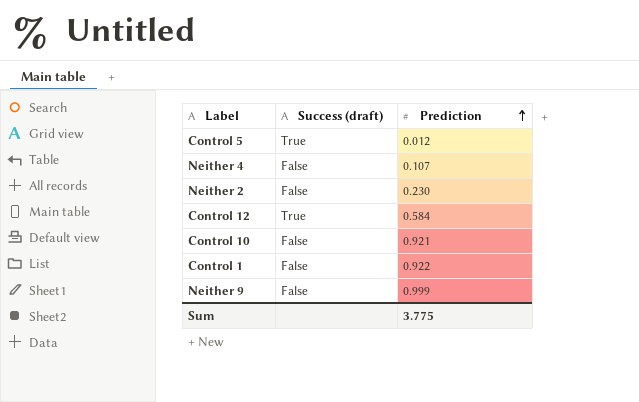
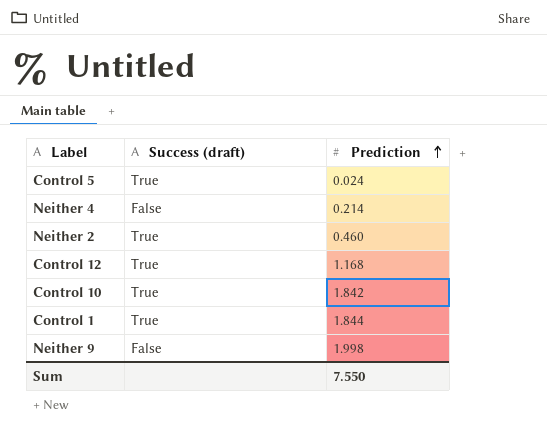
Control 5 | Prediction: 0.012 -> 0.024
Neither 4 | Prediction: 0.107 -> 0.214
Neither 2 | Success (draft): False -> True
Neither 2 | Prediction: 0.230 -> 0.460
Control 12 | Prediction: 0.584 -> 1.168
Control 10 | Success (draft): False -> True
Control 10 | Prediction: 0.921 -> 1.842
Control 1 | Success (draft): False -> True
Control 1 | Prediction: 0.922 -> 1.844
Neither 9 | Prediction: 0.999 -> 1.998
Sum | Prediction: 3.775 -> 7.550

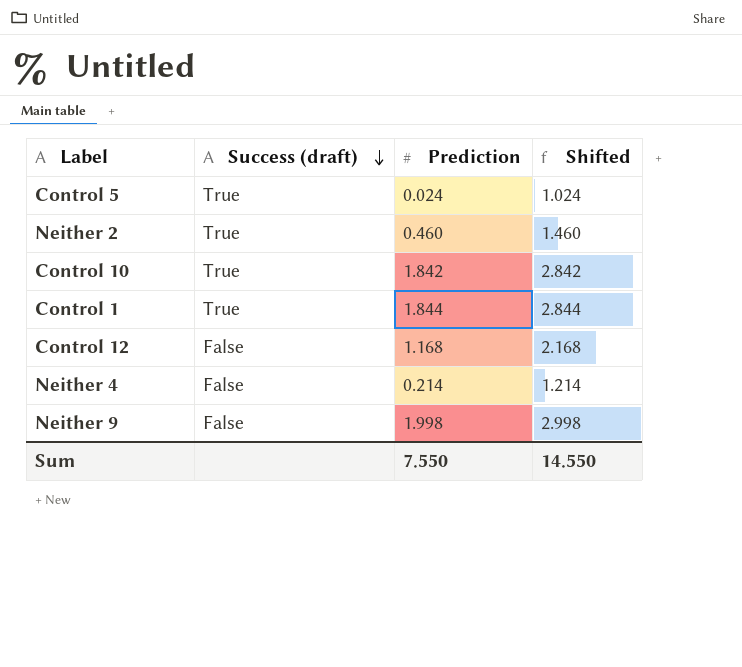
row order: Prediction ascending -> Success (draft) descending
column Shifted | formula: none -> [Prediction] + 1
Control 12 | Success (draft): True -> False

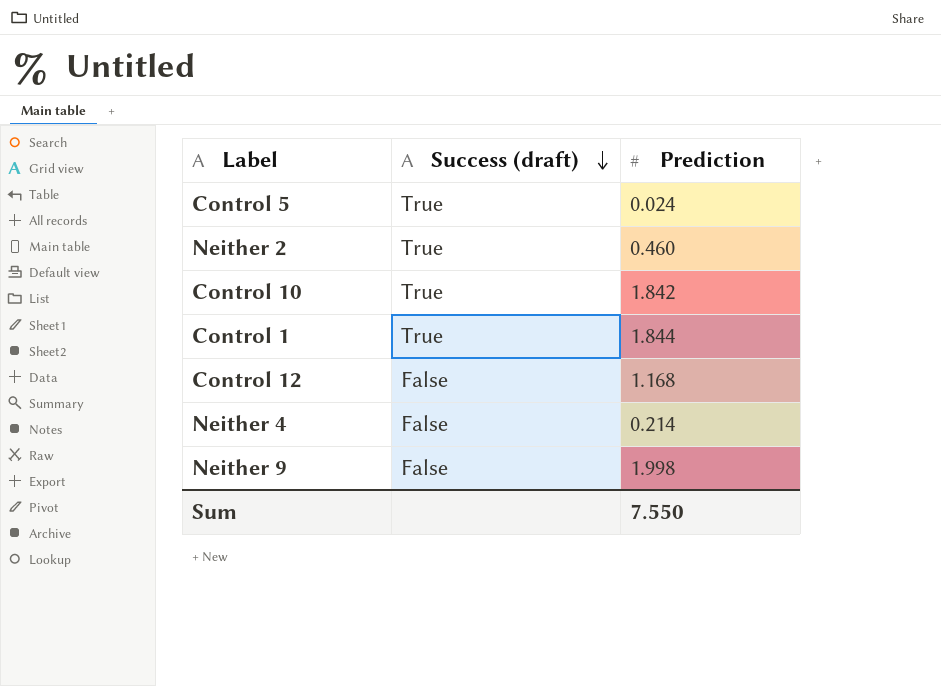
column Shifted | formula: [Prediction] + 1 -> none

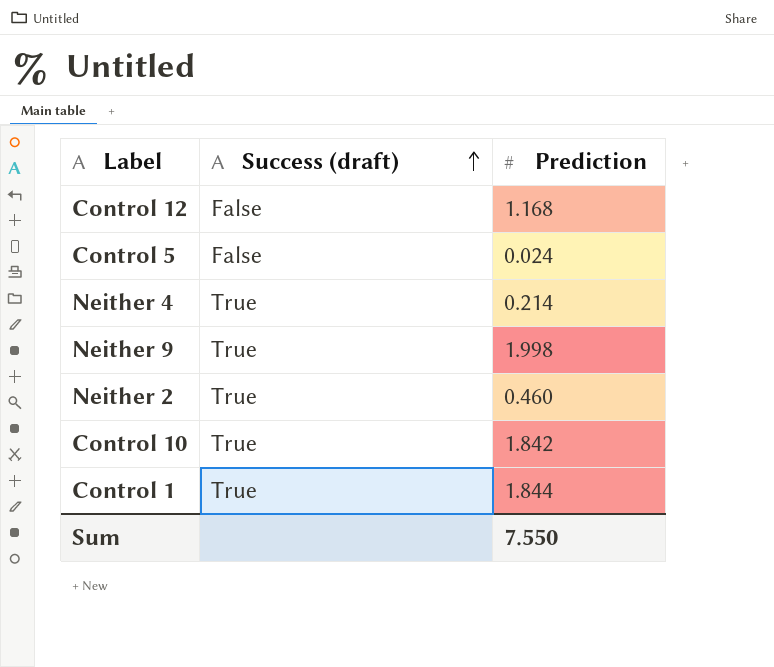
row order: Success (draft) descending -> Success (draft) ascending
Control 5 | Success (draft): True -> False
Neither 4 | Success (draft): False -> True
Neither 9 | Success (draft): False -> True

